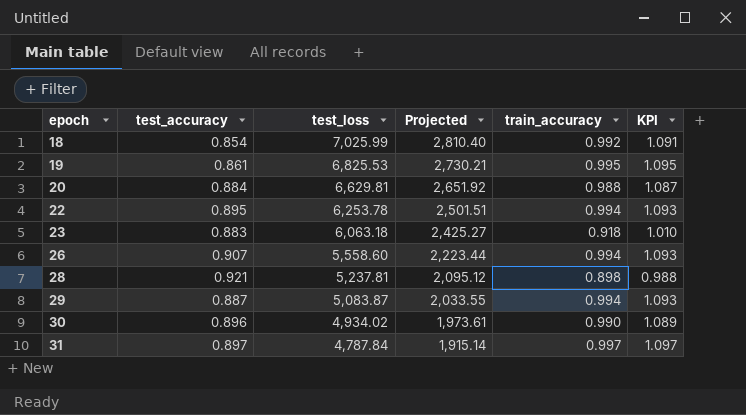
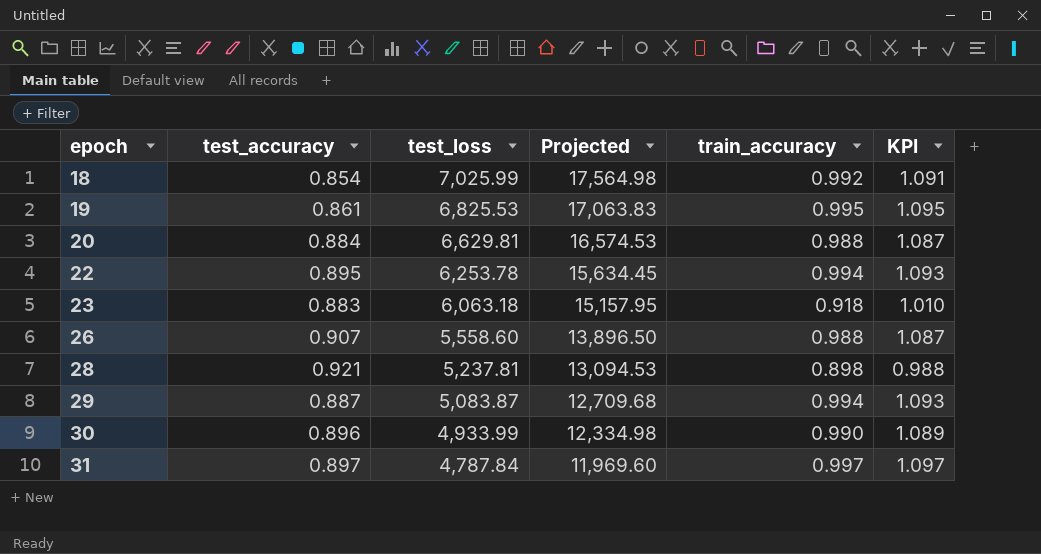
column Projected | formula: [test_loss] * 0.4 -> [test_loss] * 2.5
26 | train_accuracy: 0.994 -> 0.988
26 | KPI: 1.093 -> 1.087
30 | test_loss: 4,934.02 -> 4,933.99

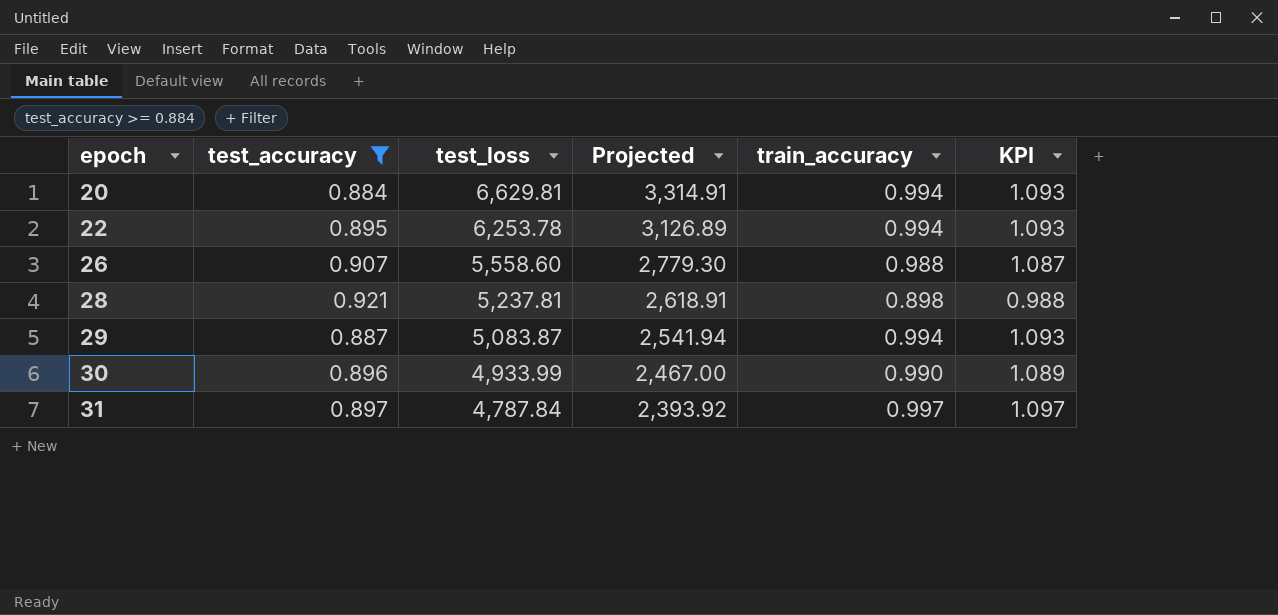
filter: none -> test_accuracy >= 0.884
column Projected | formula: [test_loss] * 2.5 -> [test_loss] * 0.5
20 | train_accuracy: 0.988 -> 0.994
20 | KPI: 1.087 -> 1.093

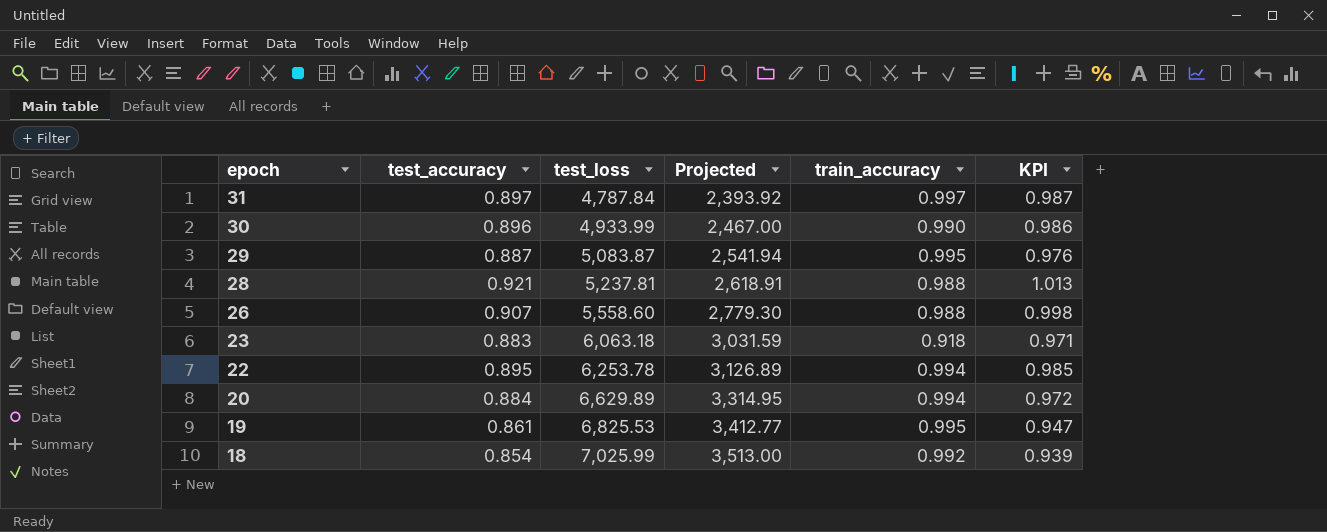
filter: test_accuracy >= 0.884 -> none
row order: epoch ascending -> epoch descending
column KPI | formula: [train_accuracy] * 1.1 -> [test_accuracy] * 1.1
29 | train_accuracy: 0.994 -> 0.995
28 | train_accuracy: 0.898 -> 0.988
20 | test_loss: 6,629.81 -> 6,629.89
20 | Projected: 3,314.91 -> 3,314.95

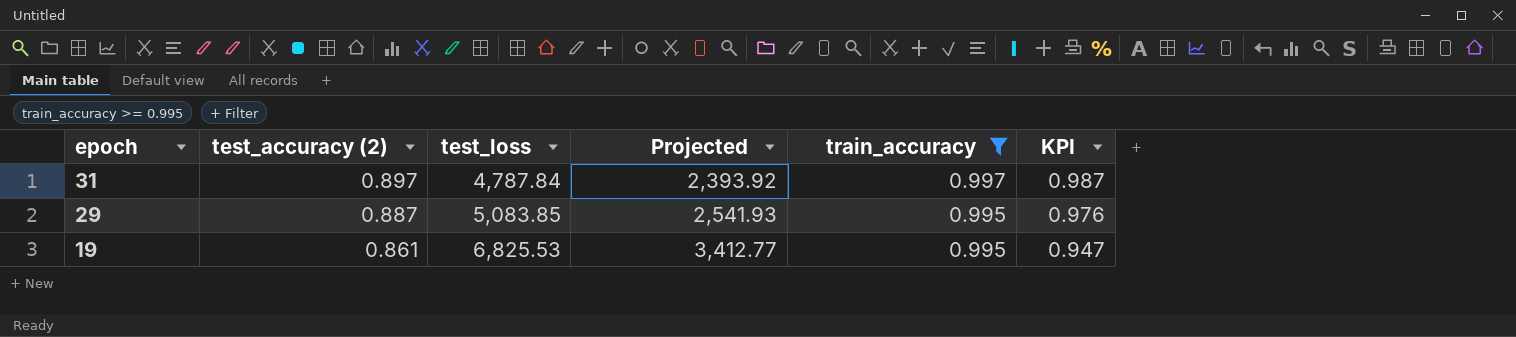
filter: none -> train_accuracy >= 0.995
column name: test_accuracy -> test_accuracy (2)
29 | test_loss: 5,083.87 -> 5,083.85
29 | Projected: 2,541.94 -> 2,541.93

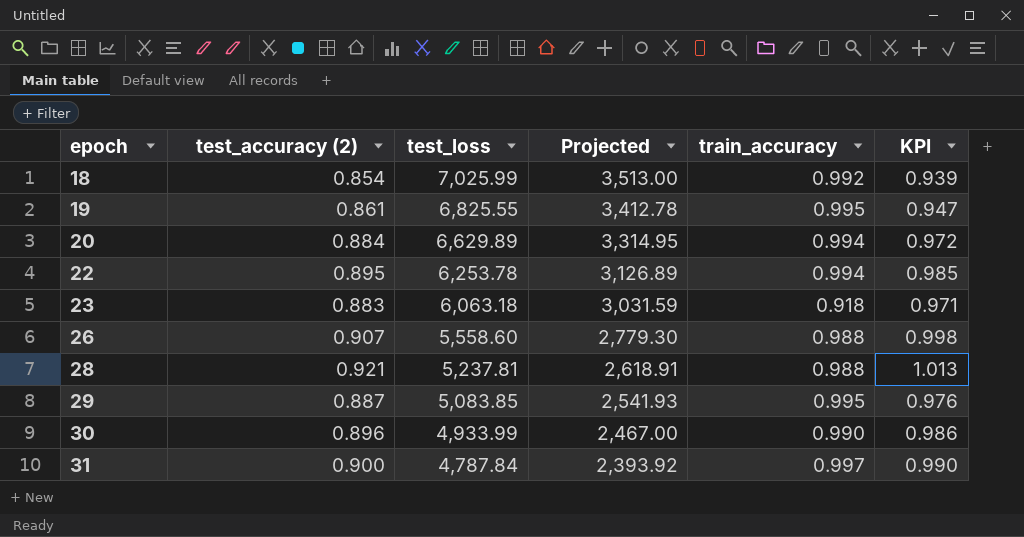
filter: train_accuracy >= 0.995 -> none
row order: epoch descending -> epoch ascending
19 | test_loss: 6,825.53 -> 6,825.55
19 | Projected: 3,412.77 -> 3,412.78
31 | test_accuracy (2): 0.897 -> 0.900
31 | KPI: 0.987 -> 0.990

